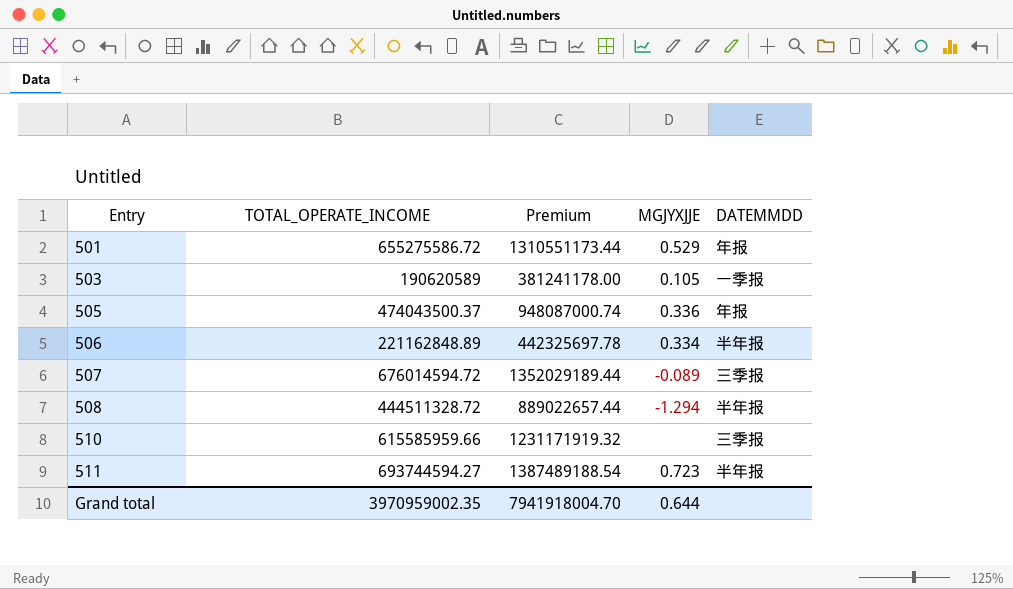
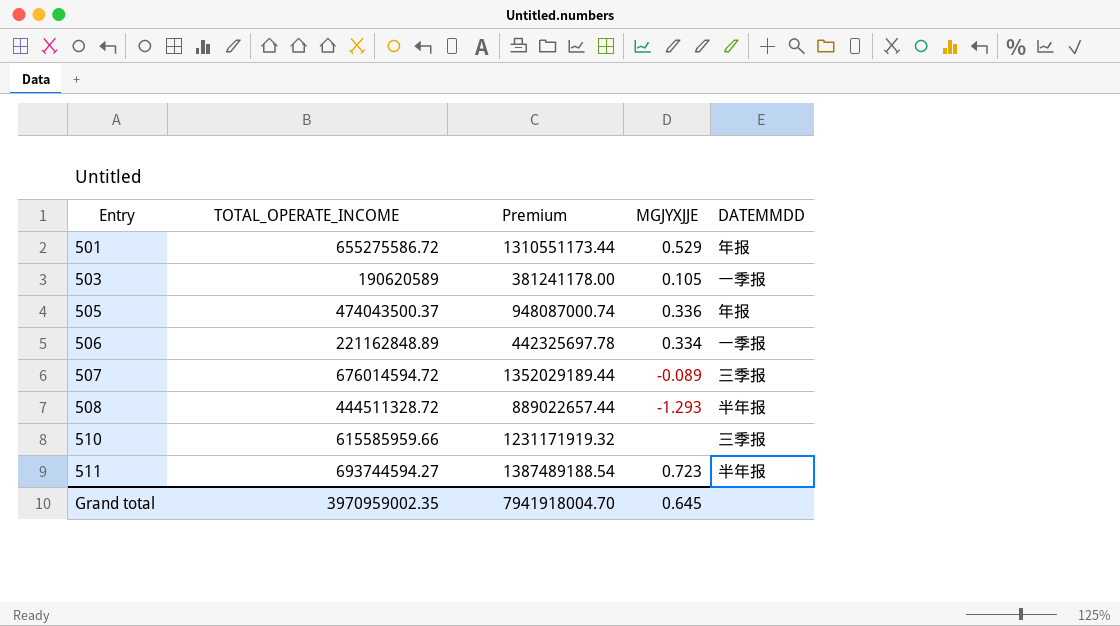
506 | DATEMMDD: 半年报 -> 一季报
508 | MGJYXJJE: -1.294 -> -1.293
Grand total | MGJYXJJE: 0.644 -> 0.645

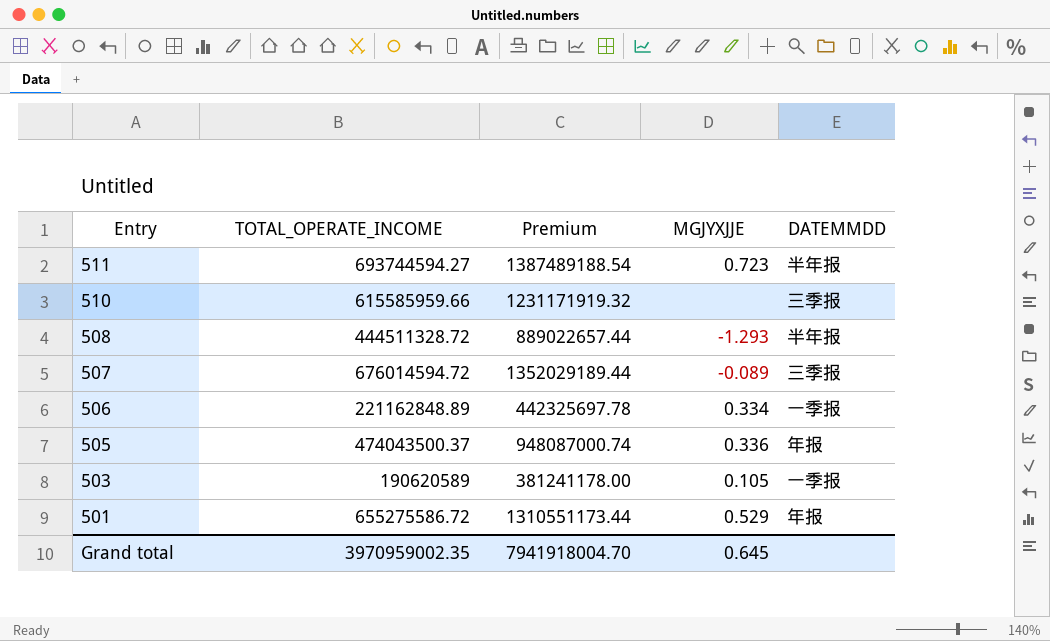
row order: Entry ascending -> Entry descending

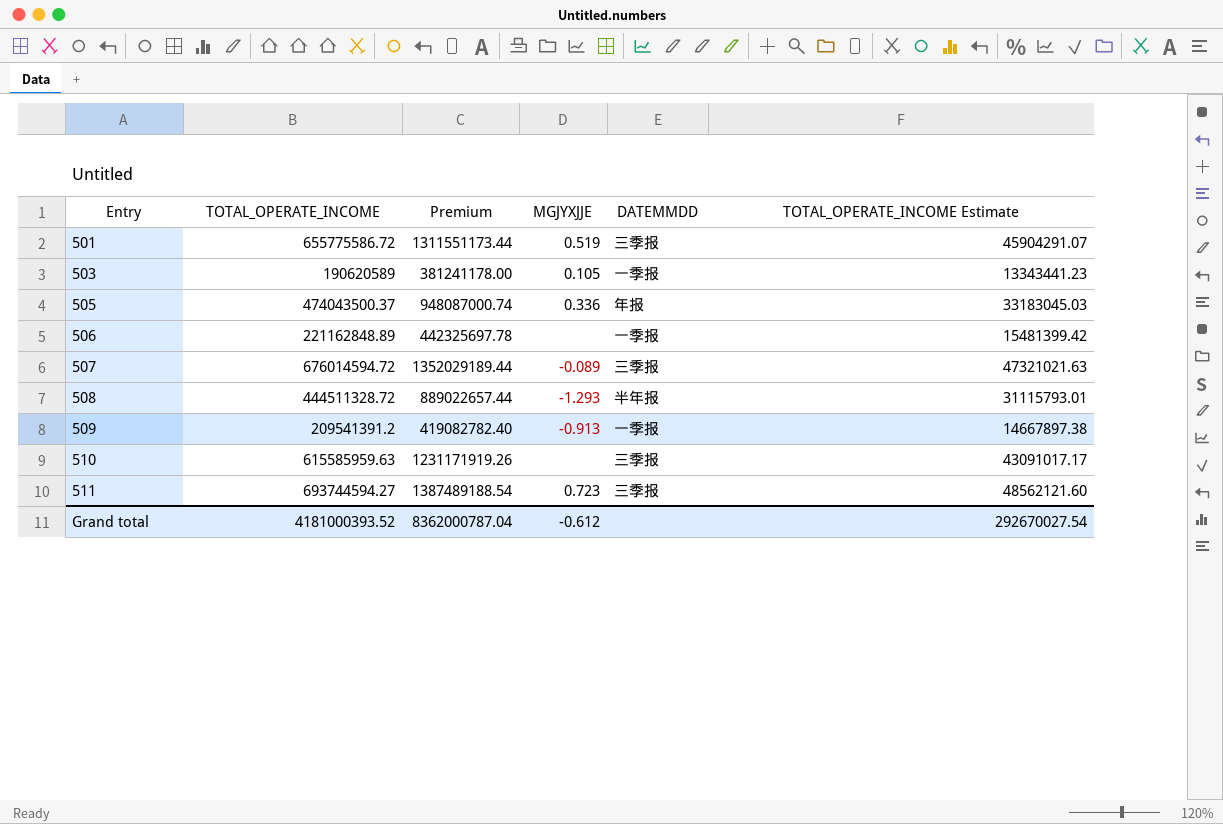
row order: Entry descending -> Entry ascending
column TOTAL_OPERATE_INCOME Estimate | formula: none -> [TOTAL_OPERATE_INCOME] * 0.07
501 | TOTAL_OPERATE_INCOME: 655275586.72 -> 655775586.72
501 | Premium: 1310551173.44 -> 1311551173.44
501 | MGJYXJJE: 0.529 -> 0.519
501 | DATEMMDD: 年报 -> 三季报
506 | MGJYXJJE: 0.334 -> none
row 509: none -> 209541391.2 | 419082782.40 | -0.913 | 一季报 | 14667897.38
510 | TOTAL_OPERATE_INCOME: 615585959.66 -> 615585959.63
510 | Premium: 1231171919.32 -> 1231171919.26
511 | DATEMMDD: 半年报 -> 三季报
Grand total | TOTAL_OPERATE_INCOME: 3970959002.35 -> 4181000393.52
Grand total | Premium: 7941918004.70 -> 8362000787.04
Grand total | MGJYXJJE: 0.645 -> -0.612

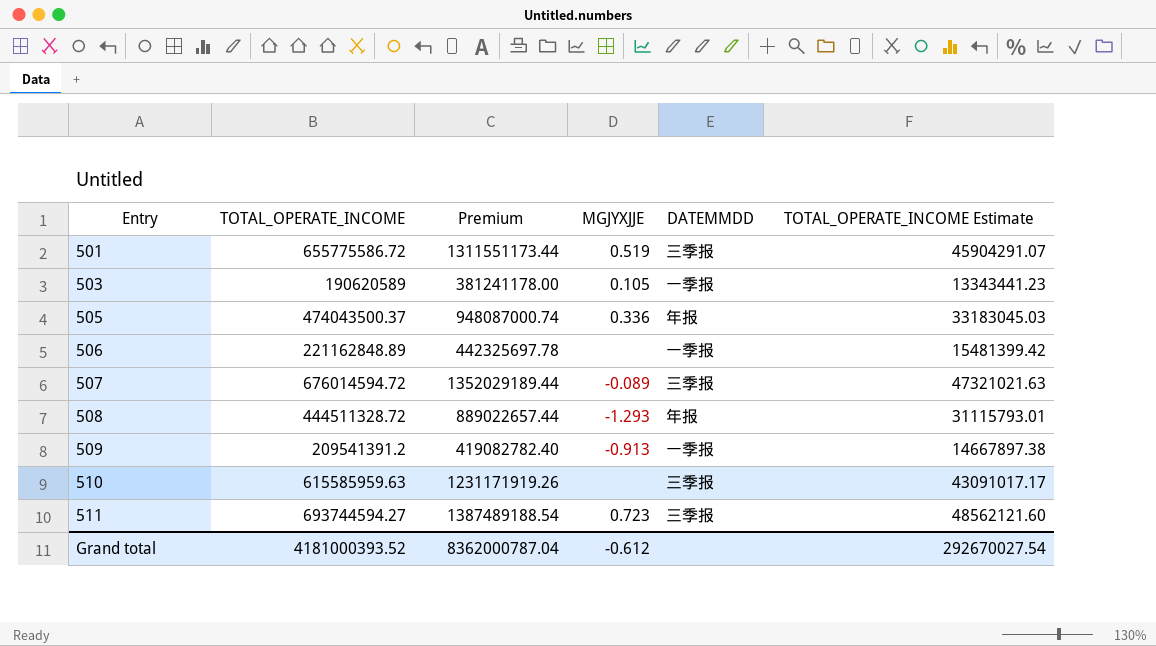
508 | DATEMMDD: 半年报 -> 年报

